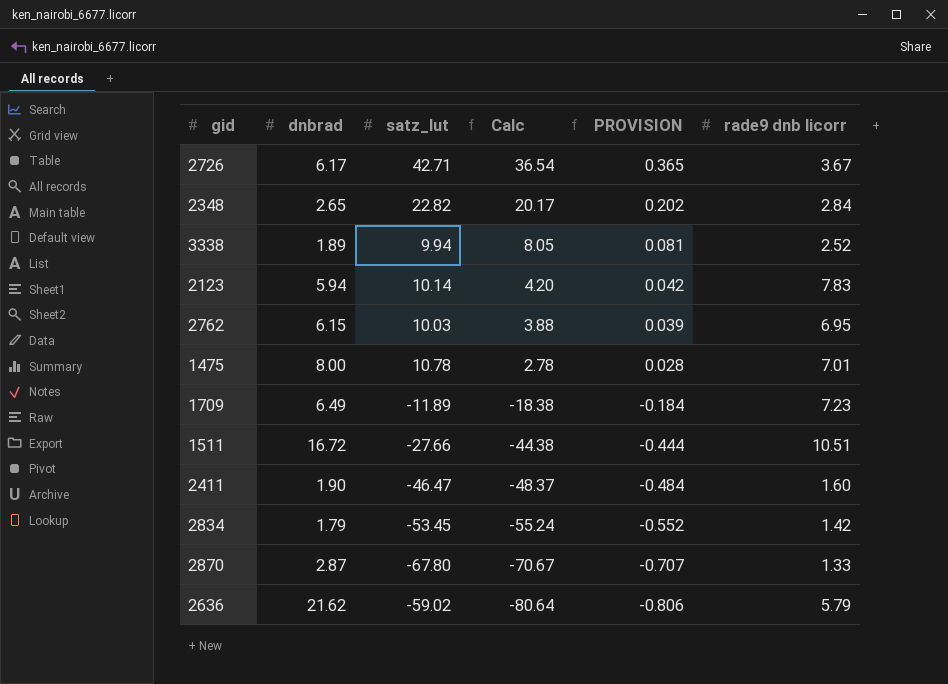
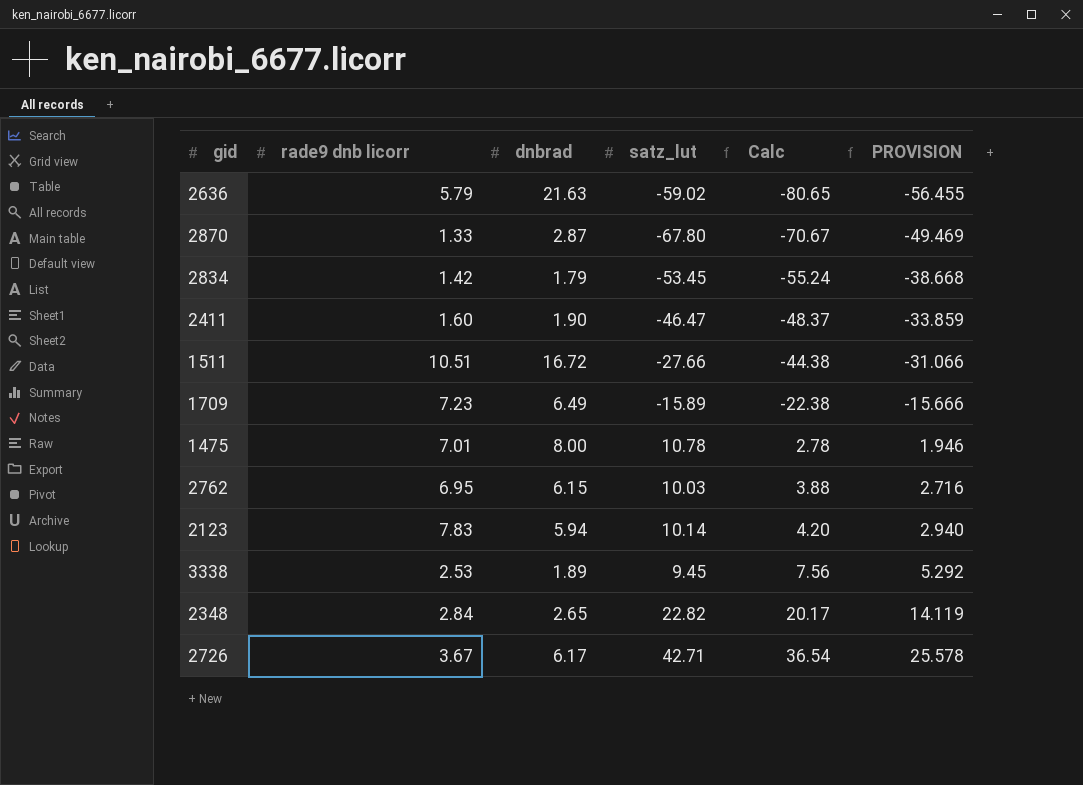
row order: Calc descending -> Calc ascending
column rade9 dnb licorr | position: 6 -> 2
column PROVISION | formula: [Calc] * 0.01 -> [Calc] * 0.7
2636 | dnbrad: 21.62 -> 21.63
2636 | Calc: -80.64 -> -80.65
1709 | satz_lut: -11.89 -> -15.89
1709 | Calc: -18.38 -> -22.38
3338 | rade9 dnb licorr: 2.52 -> 2.53
3338 | satz_lut: 9.94 -> 9.45
3338 | Calc: 8.05 -> 7.56

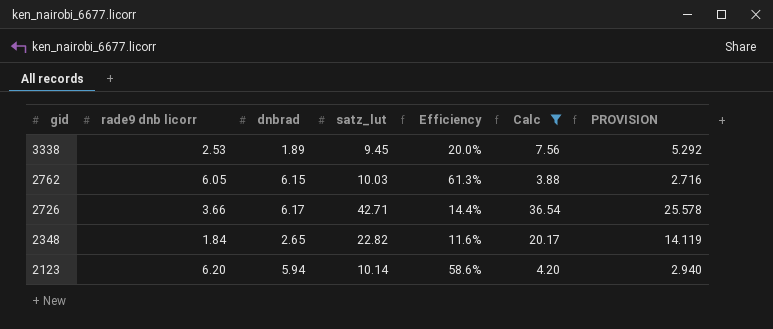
filter: none -> Calc >= 3.88
row order: Calc ascending -> gid descending
column Efficiency | formula: none -> [dnbrad] / [satz_lut]
2762 | rade9 dnb licorr: 6.95 -> 6.05
2726 | rade9 dnb licorr: 3.67 -> 3.66
2348 | rade9 dnb licorr: 2.84 -> 1.84
2123 | rade9 dnb licorr: 7.83 -> 6.20

